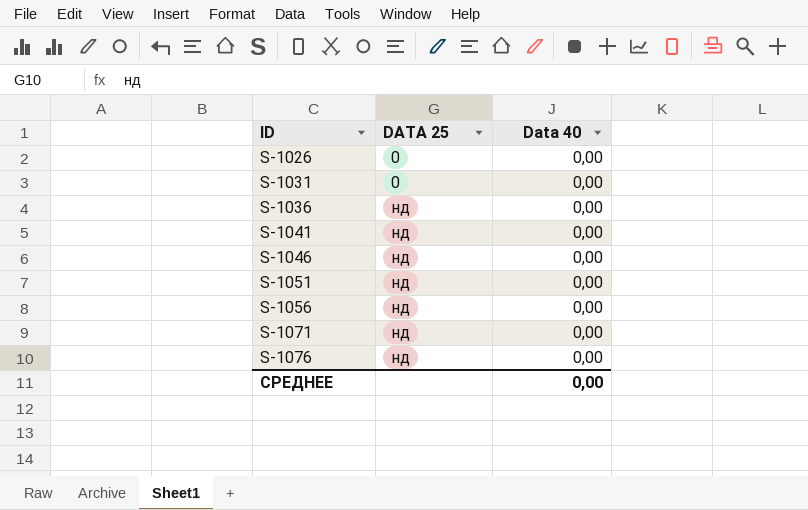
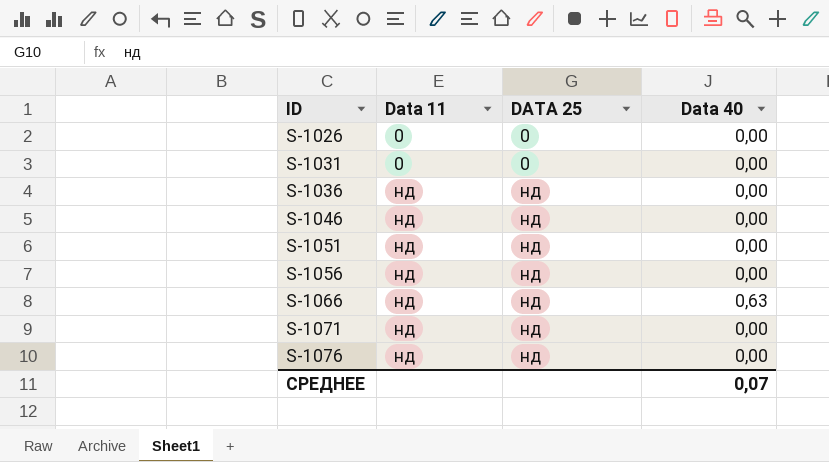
column Data 11 | position: none -> 2
row S-1041: нд | 0,00 -> none
row S-1066: none -> нд | нд | 0,63
СРЕДНЕЕ | Data 40: 0,00 -> 0,07

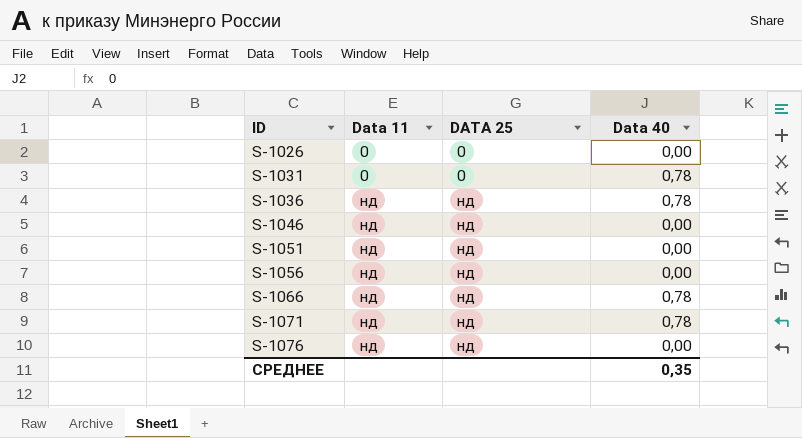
S-1031 | Data 40: 0,00 -> 0,78
S-1036 | Data 40: 0,00 -> 0,78
S-1066 | Data 40: 0,63 -> 0,78
S-1071 | Data 40: 0,00 -> 0,78
СРЕДНЕЕ | Data 40: 0,07 -> 0,35

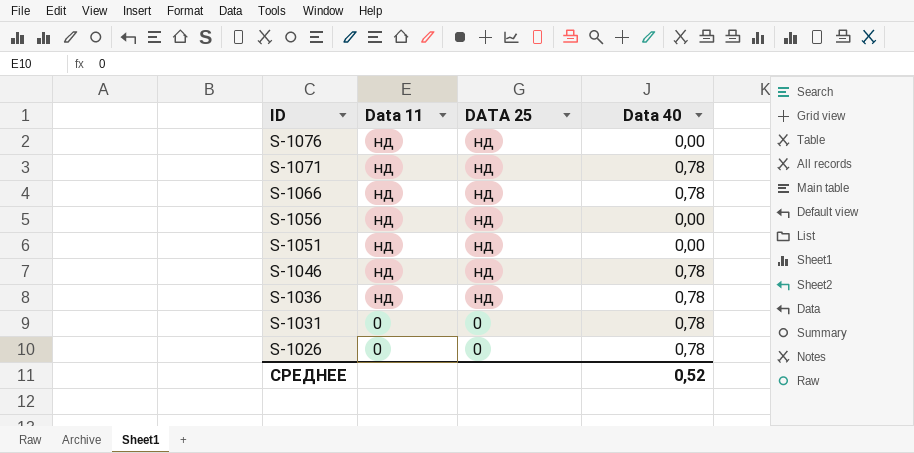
row order: ID ascending -> ID descending
S-1046 | Data 40: 0,00 -> 0,78
S-1026 | Data 40: 0,00 -> 0,78
СРЕДНЕЕ | Data 40: 0,35 -> 0,52

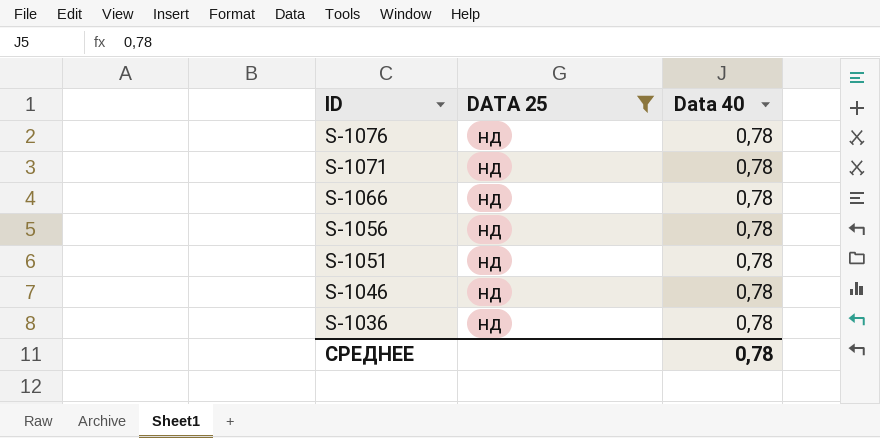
filter: none -> DATA 25 = нд
column Data 11 | position: 2 -> none
S-1076 | Data 40: 0,00 -> 0,78
S-1056 | Data 40: 0,00 -> 0,78
S-1051 | Data 40: 0,00 -> 0,78
СРЕДНЕЕ | Data 40: 0,52 -> 0,78

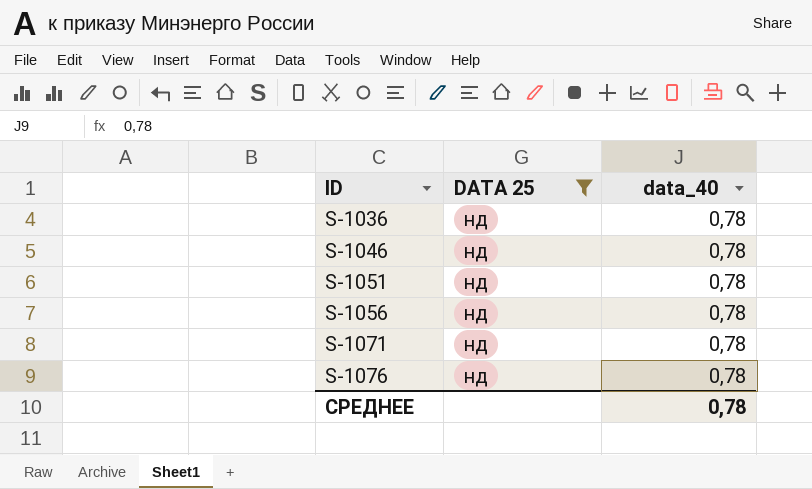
row order: ID descending -> ID ascending
column name: Data 40 -> data_40
row S-1066: нд | 0,78 -> none

